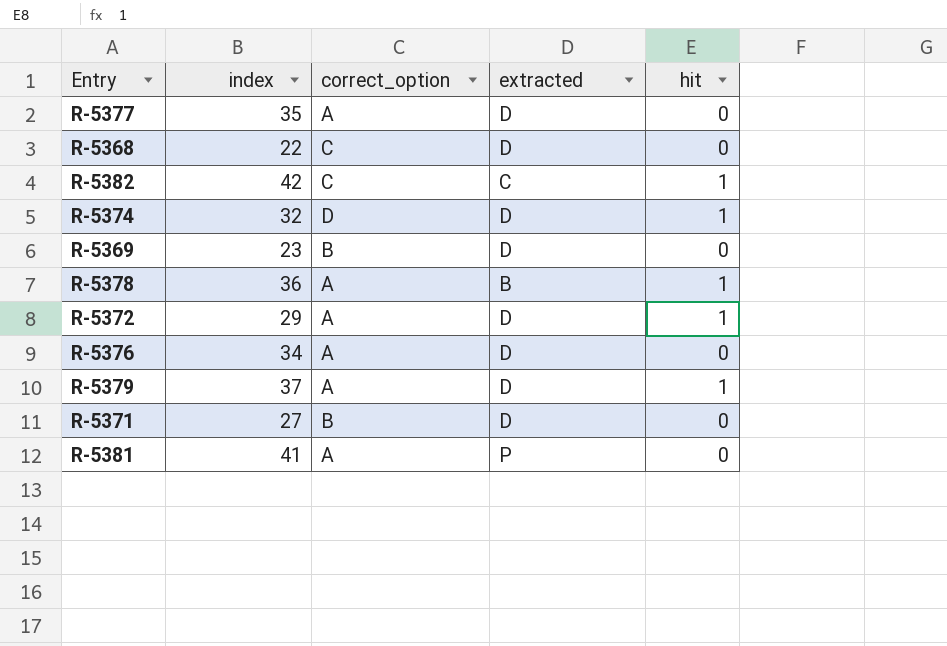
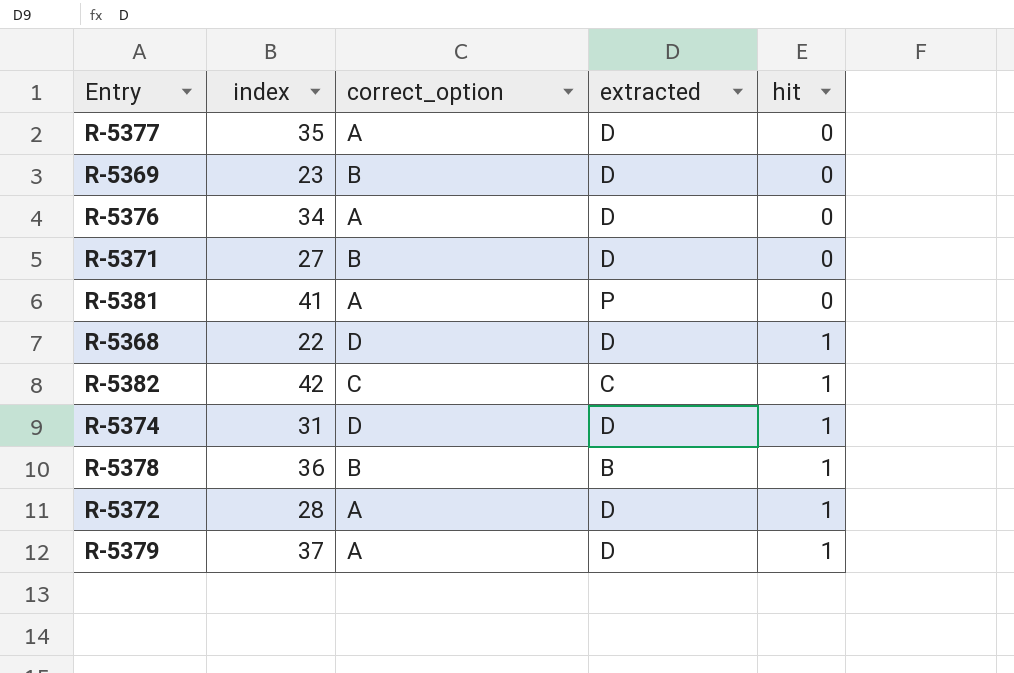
row order: none -> hit ascending
R-5368 | correct_option: C -> D
R-5368 | hit: 0 -> 1
R-5374 | index: 32 -> 31
R-5378 | correct_option: A -> B
R-5372 | index: 29 -> 28

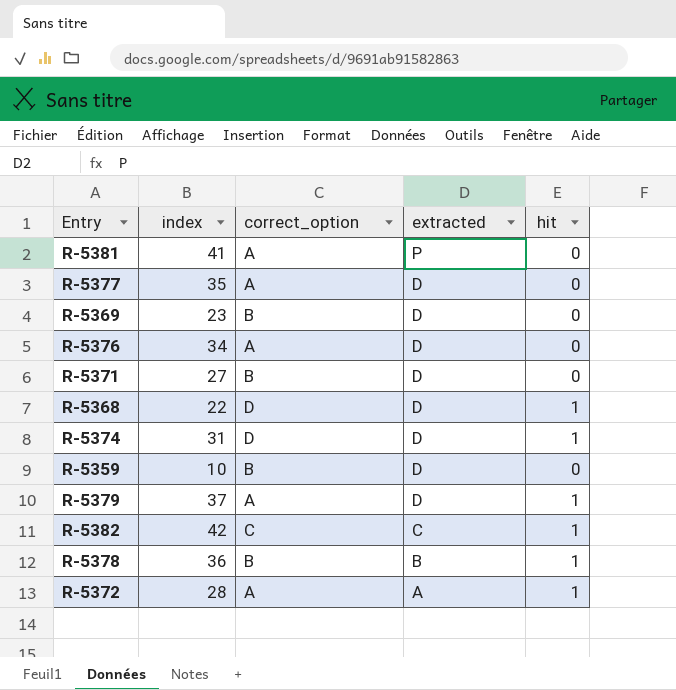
row order: hit ascending -> extracted descending
row R-5359: none -> 10 | B | D | 0
R-5372 | extracted: D -> A

